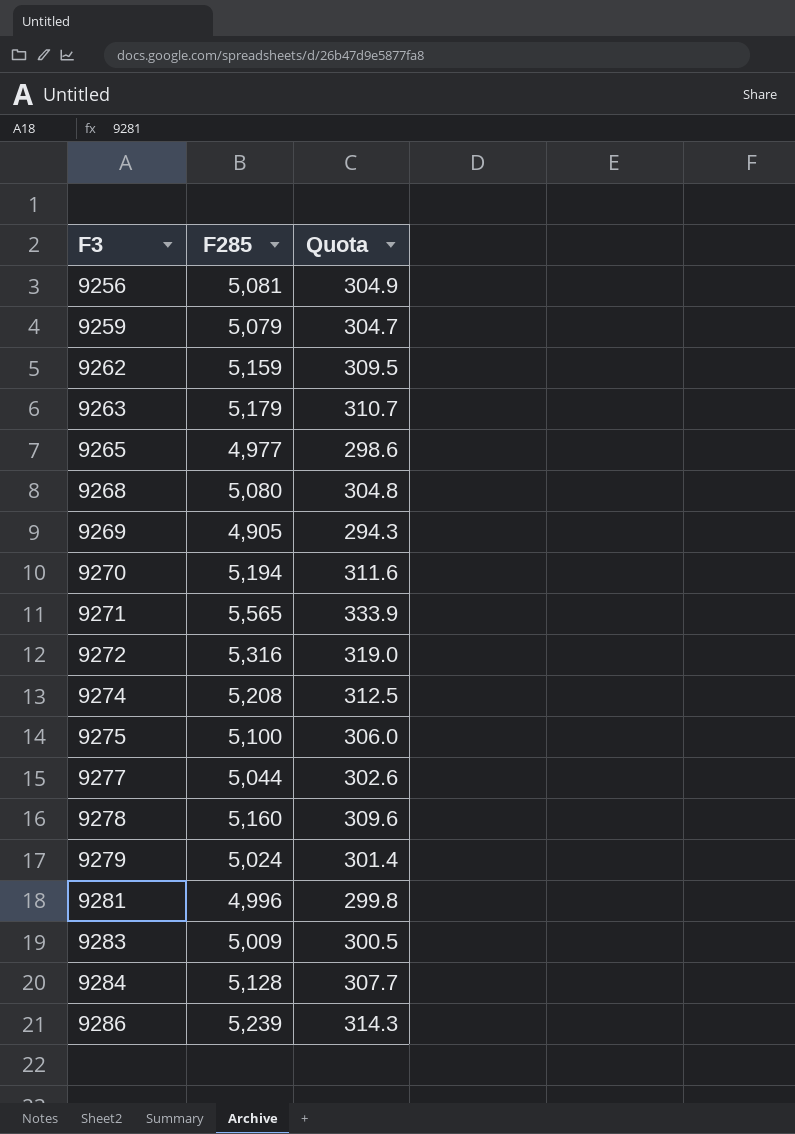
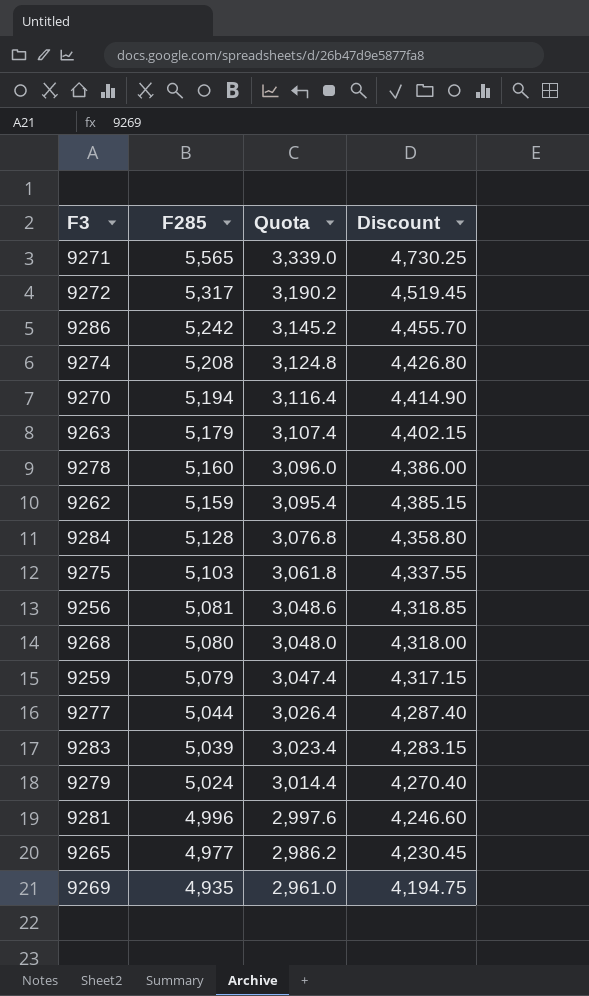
row order: F3 ascending -> F285 descending
column Quota | formula: [F285] * 0.06 -> [F285] * 0.6
column Discount | formula: none -> [F285] * 0.85
9272 | F285: 5,316 -> 5,317
9286 | F285: 5,239 -> 5,242
9275 | F285: 5,100 -> 5,103
9283 | F285: 5,009 -> 5,039
9269 | F285: 4,905 -> 4,935

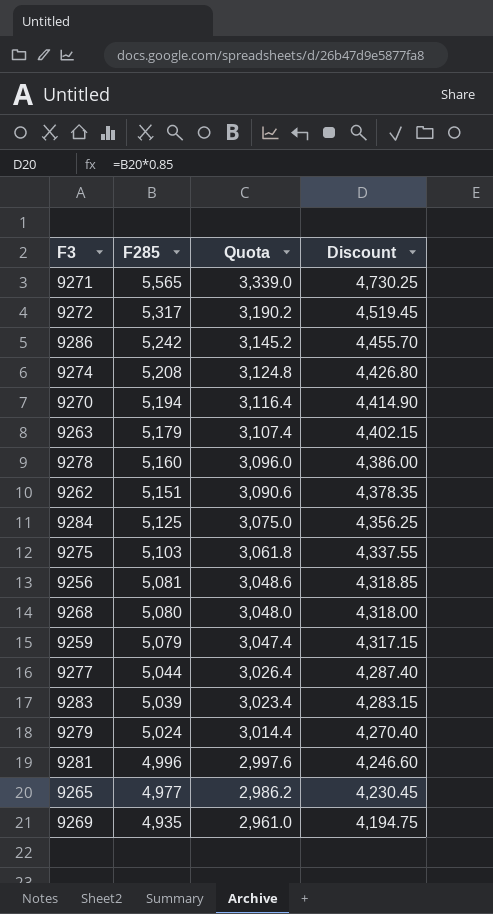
9262 | F285: 5,159 -> 5,151
9262 | Quota: 3,095.4 -> 3,090.6
9262 | Discount: 4,385.15 -> 4,378.35
9284 | F285: 5,128 -> 5,125
9284 | Quota: 3,076.8 -> 3,075.0
9284 | Discount: 4,358.80 -> 4,356.25

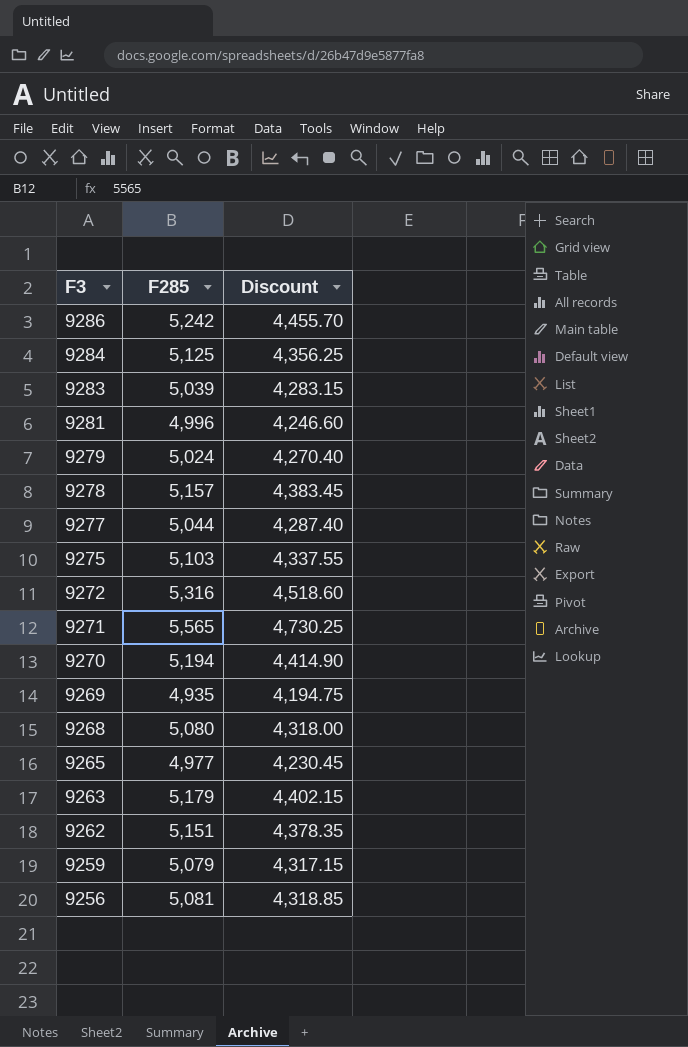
row order: F285 descending -> F3 descending
column Quota | formula: [F285] * 0.6 -> none
row 9274: 5,208 | 3,124.8 | 4,426.80 -> none
9278 | F285: 5,160 -> 5,157
9278 | Discount: 4,386.00 -> 4,383.45
9272 | F285: 5,317 -> 5,316
9272 | Discount: 4,519.45 -> 4,518.60

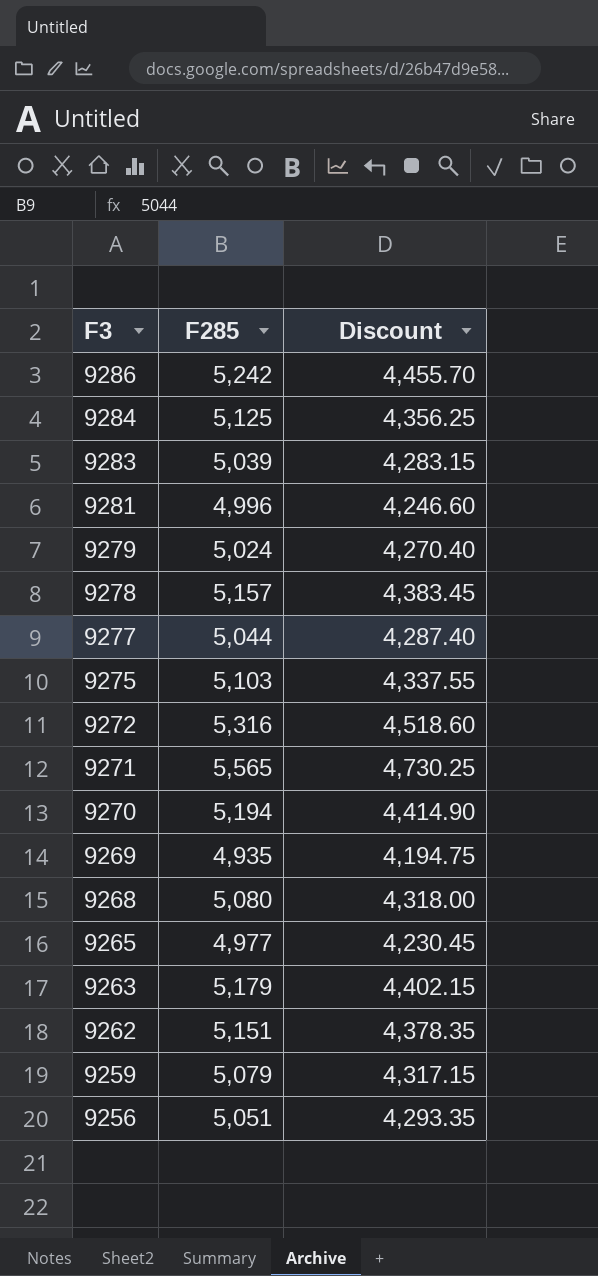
9256 | F285: 5,081 -> 5,051
9256 | Discount: 4,318.85 -> 4,293.35

